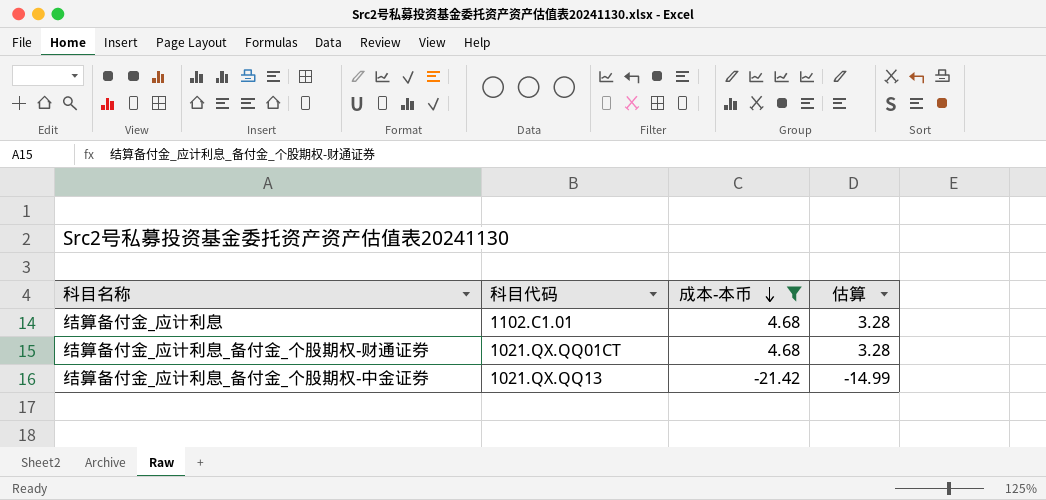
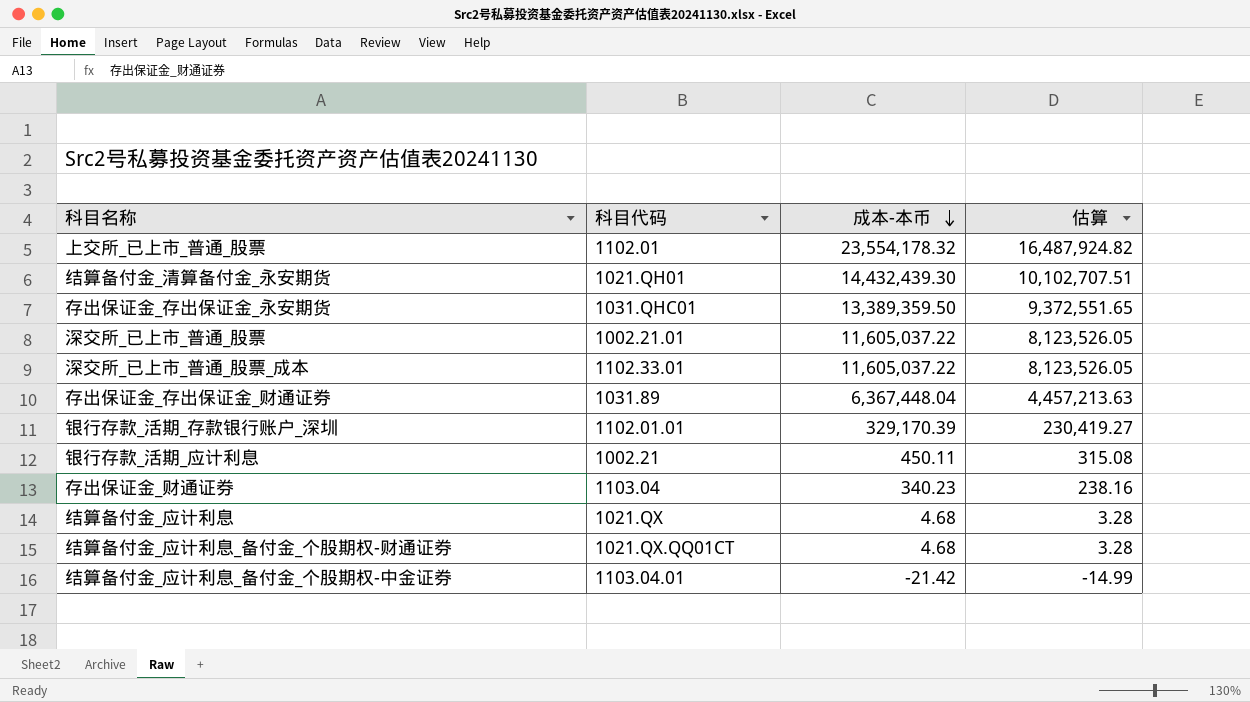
filter: 成本-本币 <= 4.68 -> none
结算备付金_应计利息 | 科目代码: 1102.C1.01 -> 1021.QX
结算备付金_应计利息_备付金_个股期权-中金证券 | 科目代码: 1021.QX.QQ13 -> 1103.04.01

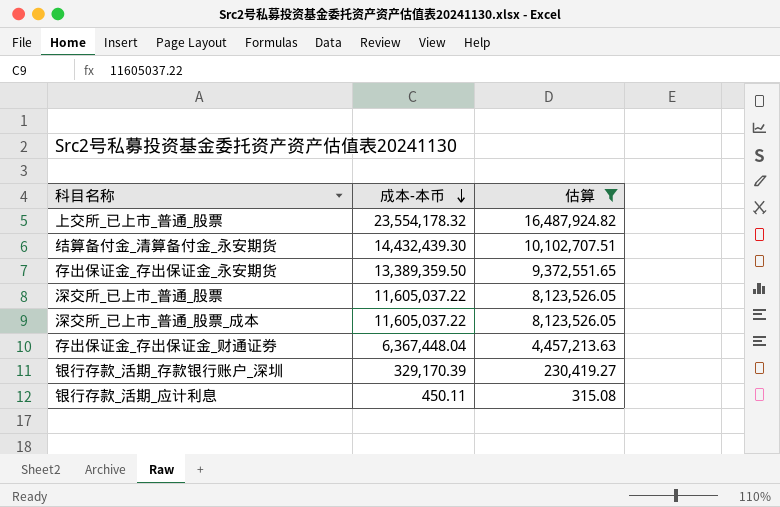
filter: none -> 估算 >= 315.08
column 科目代码 | position: 2 -> none

